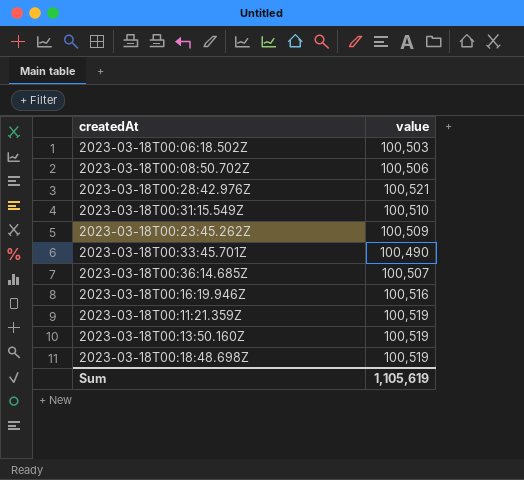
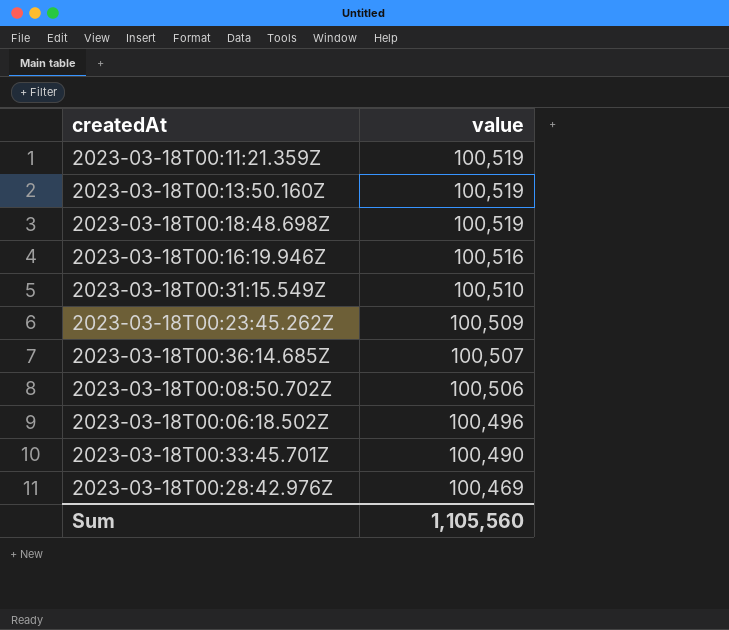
row order: none -> value descending
2023-03-18T00:06:18.502Z | value: 100,503 -> 100,496
2023-03-18T00:28:42.976Z | value: 100,521 -> 100,469
Sum | value: 1,105,619 -> 1,105,560

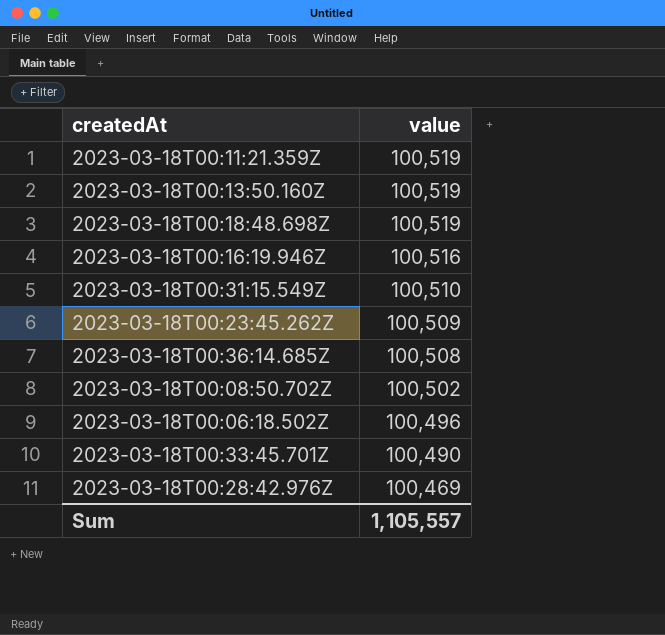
2023-03-18T00:36:14.685Z | value: 100,507 -> 100,508
2023-03-18T00:08:50.702Z | value: 100,506 -> 100,502
Sum | value: 1,105,560 -> 1,105,557

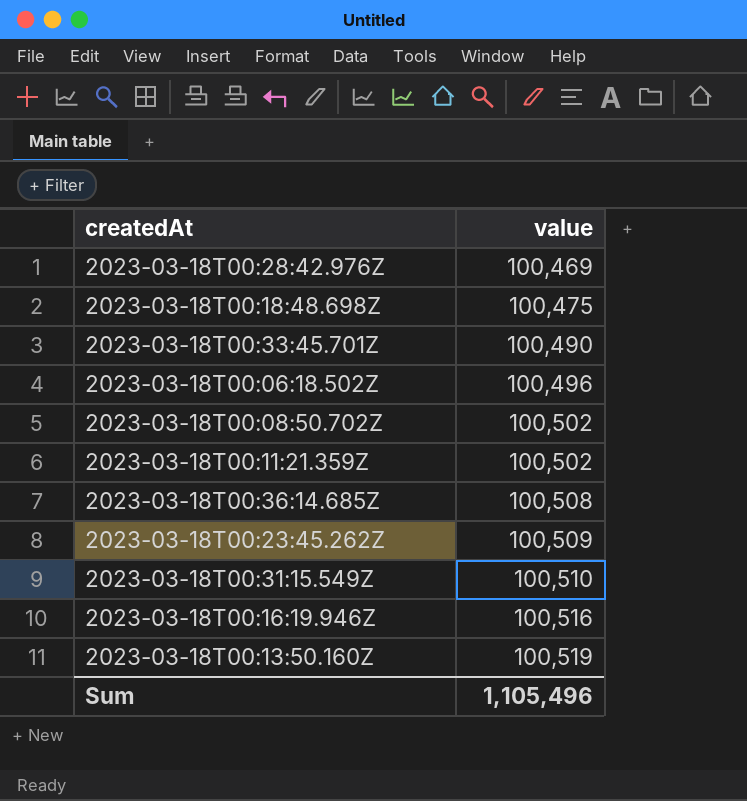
row order: value descending -> value ascending
2023-03-18T00:18:48.698Z | value: 100,519 -> 100,475
2023-03-18T00:11:21.359Z | value: 100,519 -> 100,502
Sum | value: 1,105,557 -> 1,105,496

